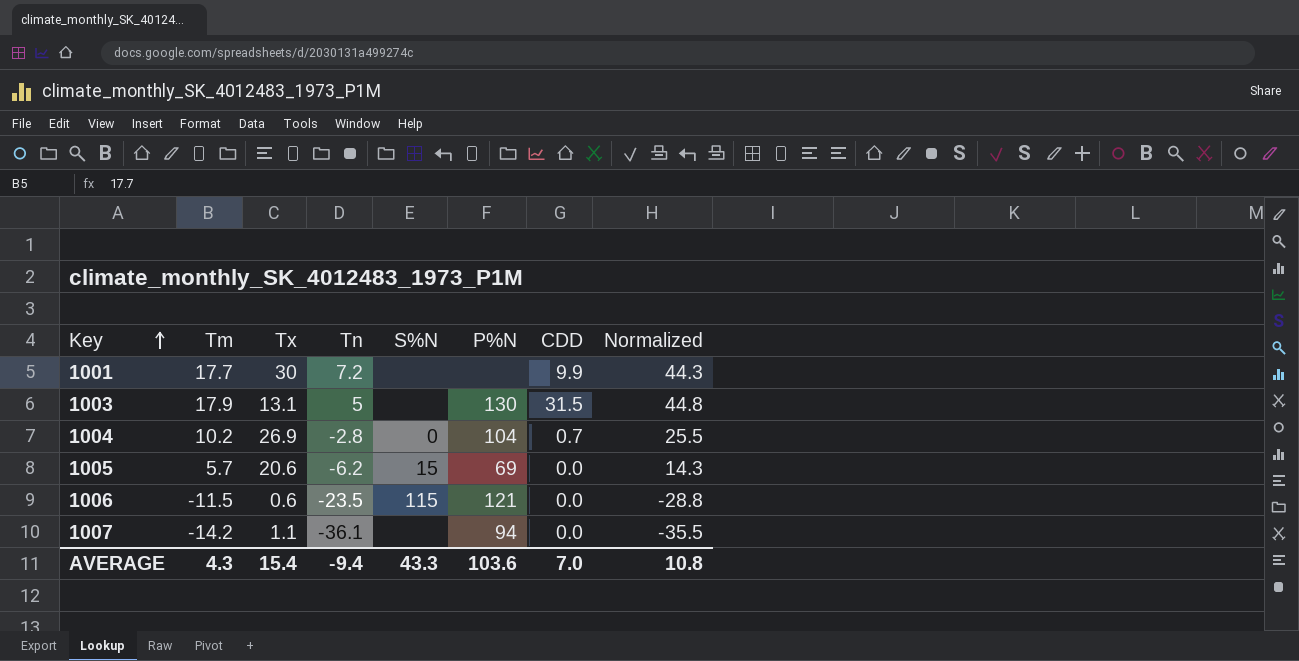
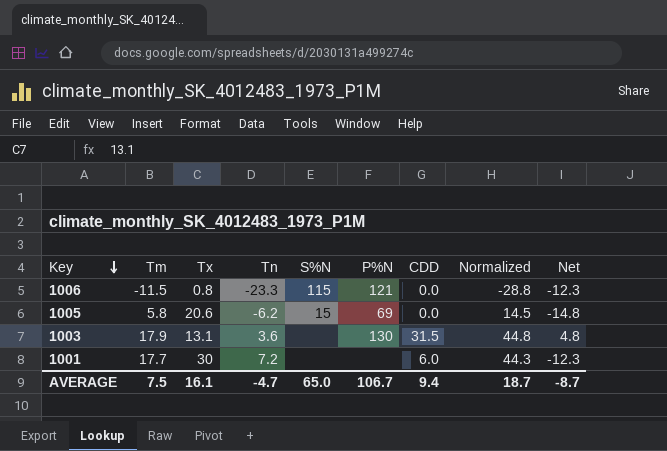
row order: Key ascending -> Key descending
column Net | formula: none -> [Tm] - [Tx]
row 1004: 10.2 | 26.9 | -2.8 | 0 | 104 | 0.7 | 25.5 -> none
row 1007: -14.2 | 1.1 | -36.1 | none | 94 | 0.0 | -35.5 -> none
1006 | Tx: 0.6 -> 0.8
1006 | Tn: -23.5 -> -23.3
1005 | Tm: 5.7 -> 5.8
1005 | Normalized: 14.3 -> 14.5
1003 | Tn: 5 -> 3.6
1001 | CDD: 9.9 -> 6.0
AVERAGE | Tm: 4.3 -> 7.5
AVERAGE | Tx: 15.4 -> 16.1
AVERAGE | Tn: -9.4 -> -4.7
AVERAGE | S%N: 43.3 -> 65.0
AVERAGE | P%N: 103.6 -> 106.7
AVERAGE | CDD: 7.0 -> 9.4
AVERAGE | Normalized: 10.8 -> 18.7

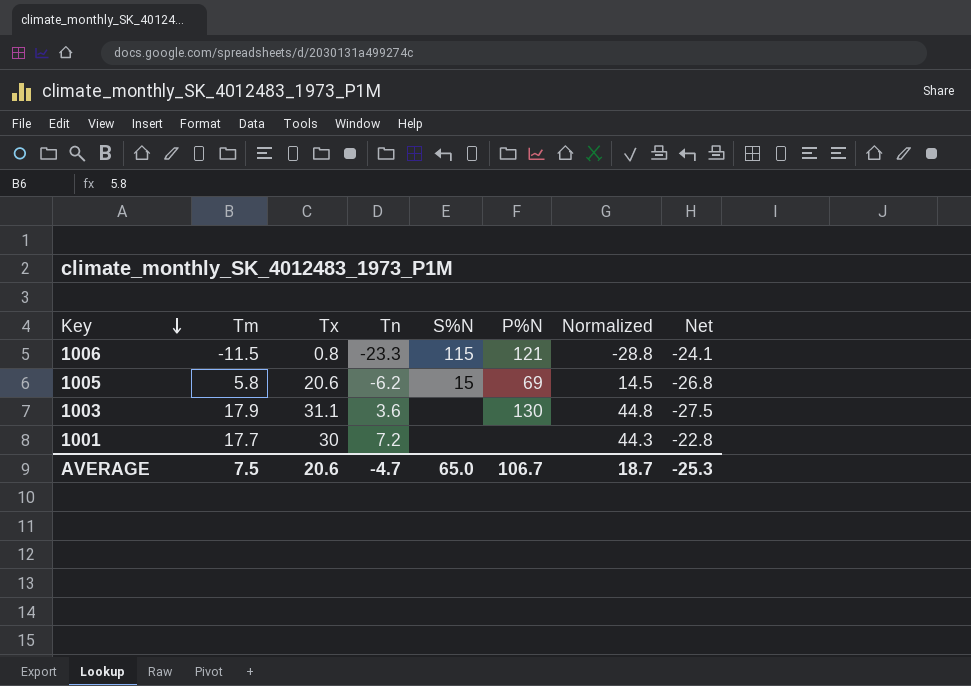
column CDD | position: 7 -> none
column Net | formula: [Tm] - [Tx] -> [Tn] - [Tx]
1003 | Tx: 13.1 -> 31.1
AVERAGE | Tx: 16.1 -> 20.6
AVERAGE | Net: -8.7 -> -25.3

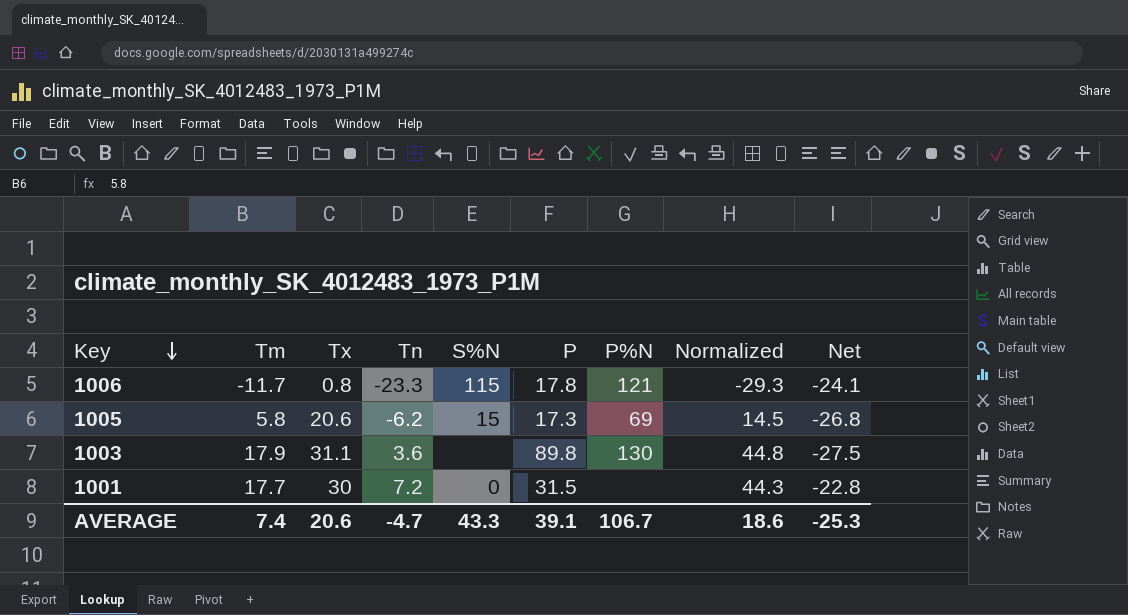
column P | position: none -> 6
1006 | Tm: -11.5 -> -11.7
1006 | Normalized: -28.8 -> -29.3
1001 | S%N: none -> 0
AVERAGE | Tm: 7.5 -> 7.4
AVERAGE | S%N: 65.0 -> 43.3
AVERAGE | Normalized: 18.7 -> 18.6

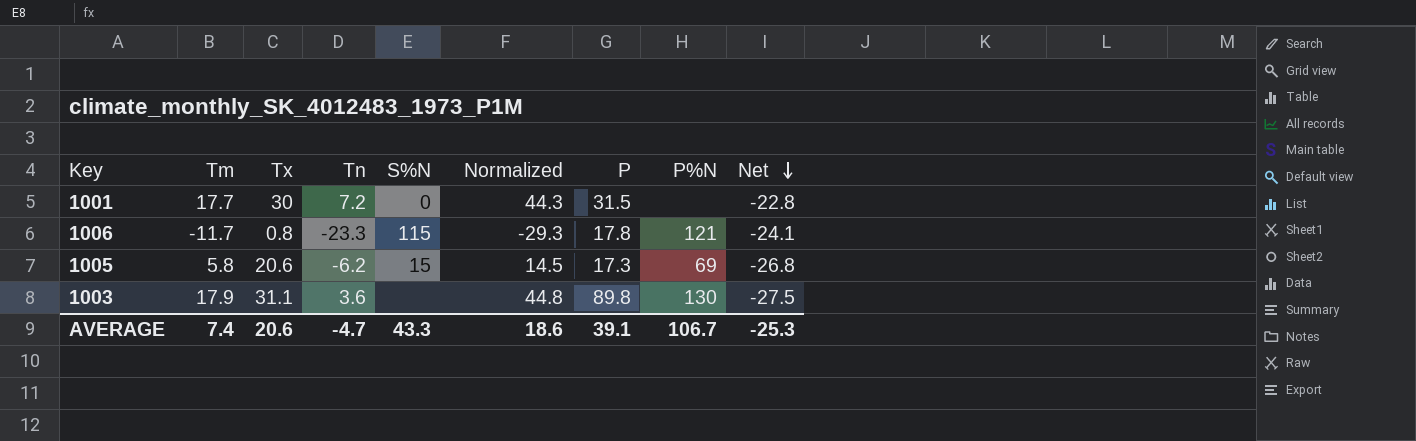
row order: Key descending -> Net descending
column Normalized | position: 8 -> 6

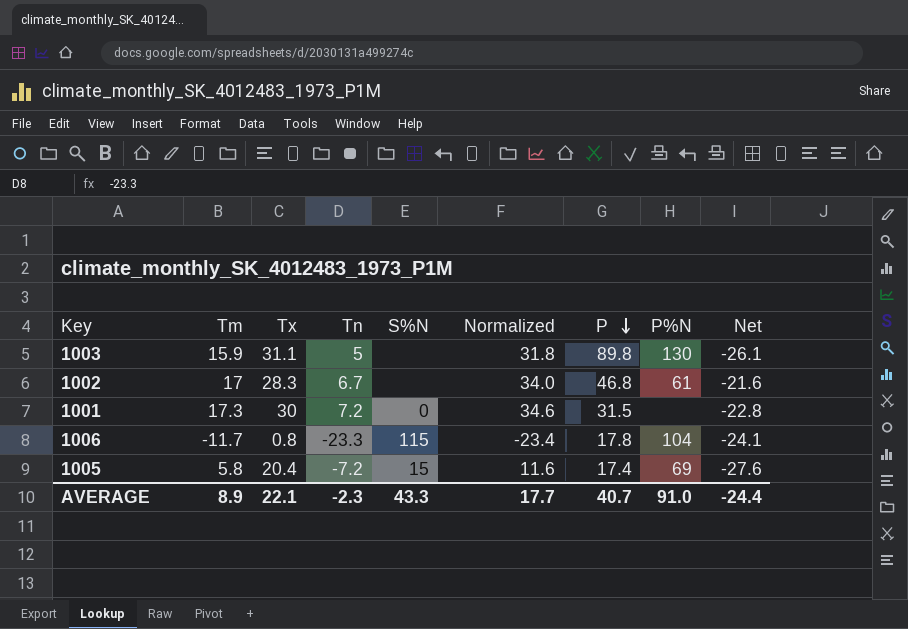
row order: Net descending -> P descending
column Normalized | formula: [Tm] * 2.5 -> [Tm] * 2
1003 | Tm: 17.9 -> 15.9
1003 | Tn: 3.6 -> 5
1003 | Net: -27.5 -> -26.1
row 1002: none -> 17 | 28.3 | 6.7 | none | 34.0 | 46.8 | 61 | -21.6
1001 | Tm: 17.7 -> 17.3
1006 | P%N: 121 -> 104
1005 | Tx: 20.6 -> 20.4
1005 | Tn: -6.2 -> -7.2
1005 | P: 17.3 -> 17.4
1005 | Net: -26.8 -> -27.6
AVERAGE | Tm: 7.4 -> 8.9
AVERAGE | Tx: 20.6 -> 22.1
AVERAGE | Tn: -4.7 -> -2.3
AVERAGE | Normalized: 18.6 -> 17.7
AVERAGE | P: 39.1 -> 40.7
AVERAGE | P%N: 106.7 -> 91.0
AVERAGE | Net: -25.3 -> -24.4

